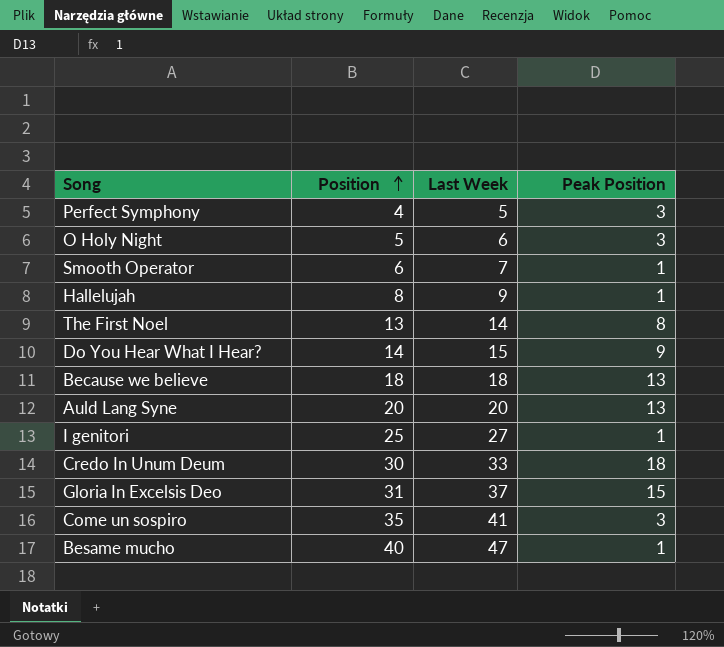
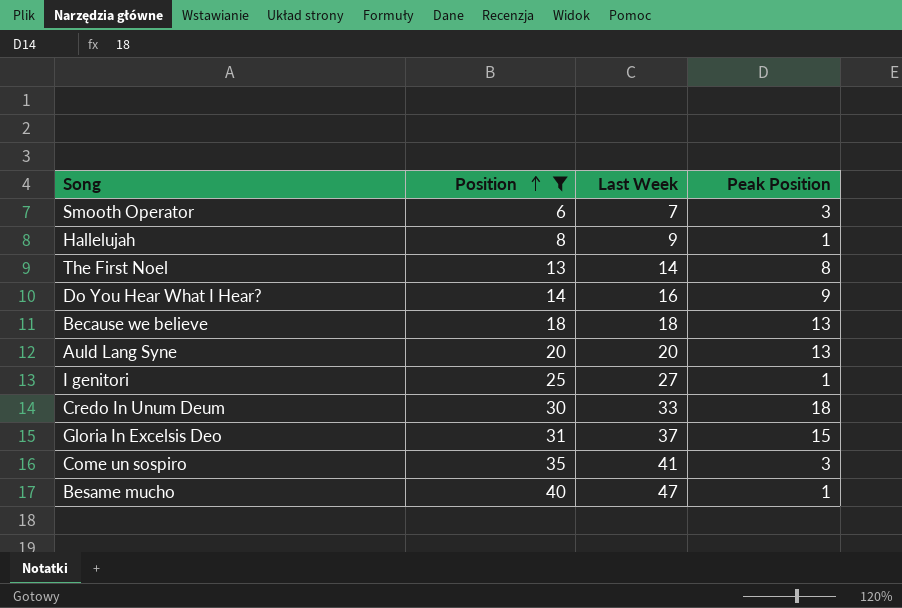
filter: none -> Position >= 6
Smooth Operator | Peak Position: 1 -> 3
Do You Hear What I Hear? | Last Week: 15 -> 16

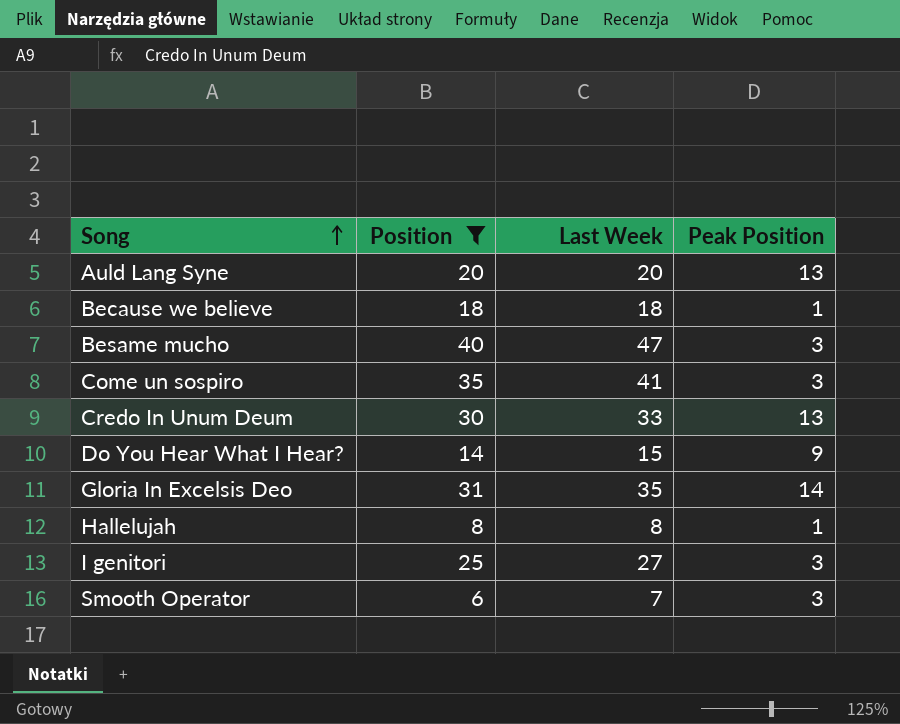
row order: Position ascending -> Song ascending
row The First Noel: 13 | 14 | 8 -> none
Because we believe | Peak Position: 13 -> 1
Besame mucho | Peak Position: 1 -> 3
Credo In Unum Deum | Peak Position: 18 -> 13
Do You Hear What I Hear? | Last Week: 16 -> 15
Gloria In Excelsis Deo | Last Week: 37 -> 35
Gloria In Excelsis Deo | Peak Position: 15 -> 14
Hallelujah | Last Week: 9 -> 8
I genitori | Peak Position: 1 -> 3

